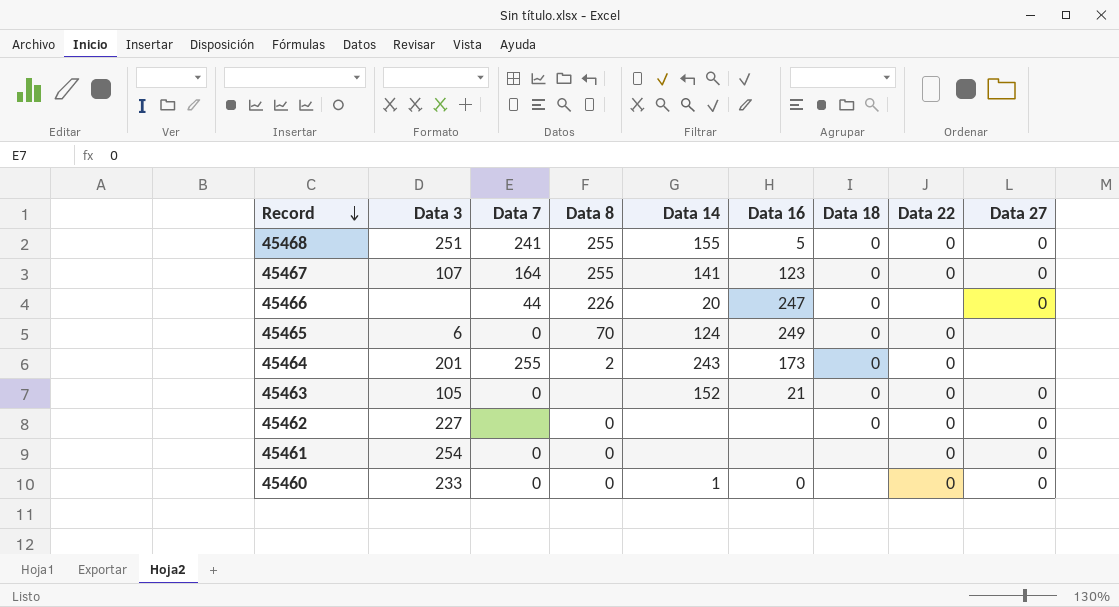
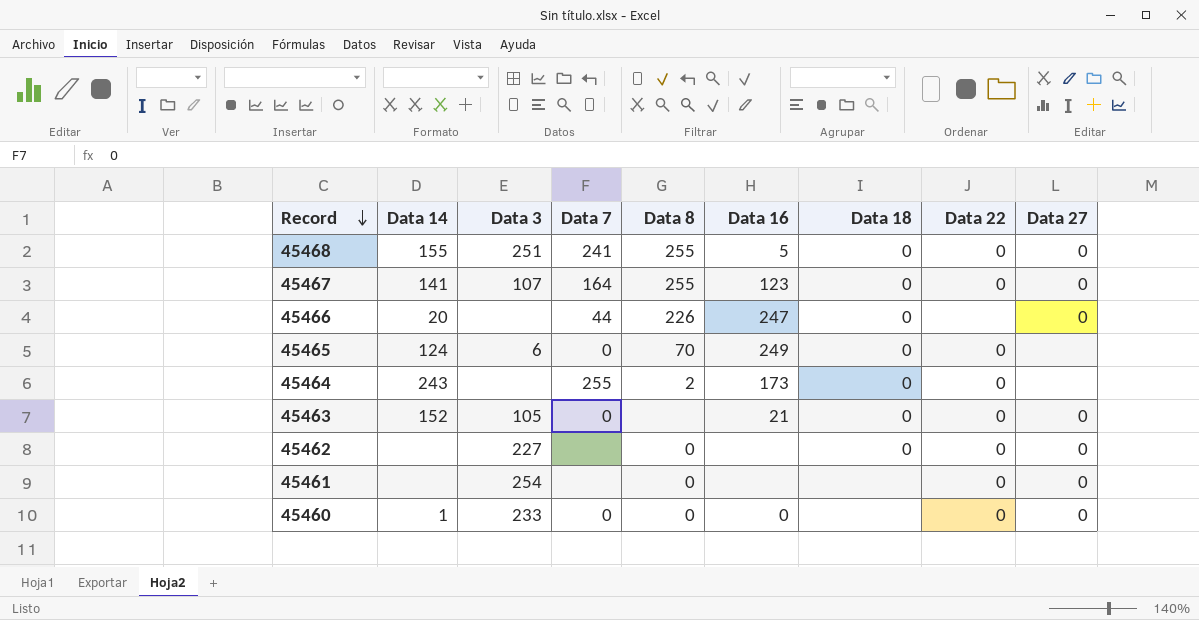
column Data 14 | position: 5 -> 2
45464 | Data 3: 201 -> none
45461 | Data 7: 0 -> none

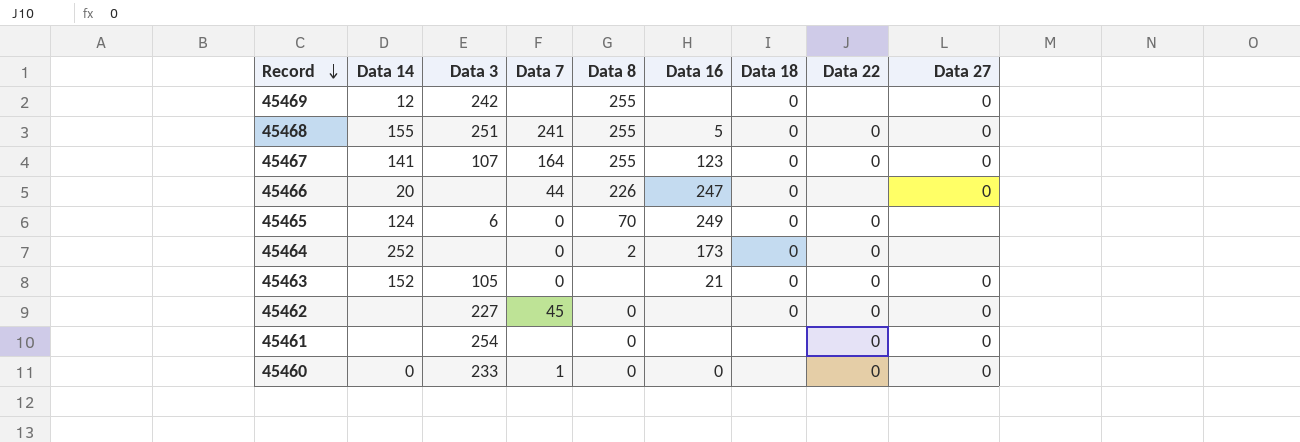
row 45469: none -> 12 | 242 | none | 255 | none | 0 | none | 0
45464 | Data 14: 243 -> 252
45464 | Data 7: 255 -> 0
45462 | Data 7: none -> 45
45460 | Data 14: 1 -> 0
45460 | Data 7: 0 -> 1

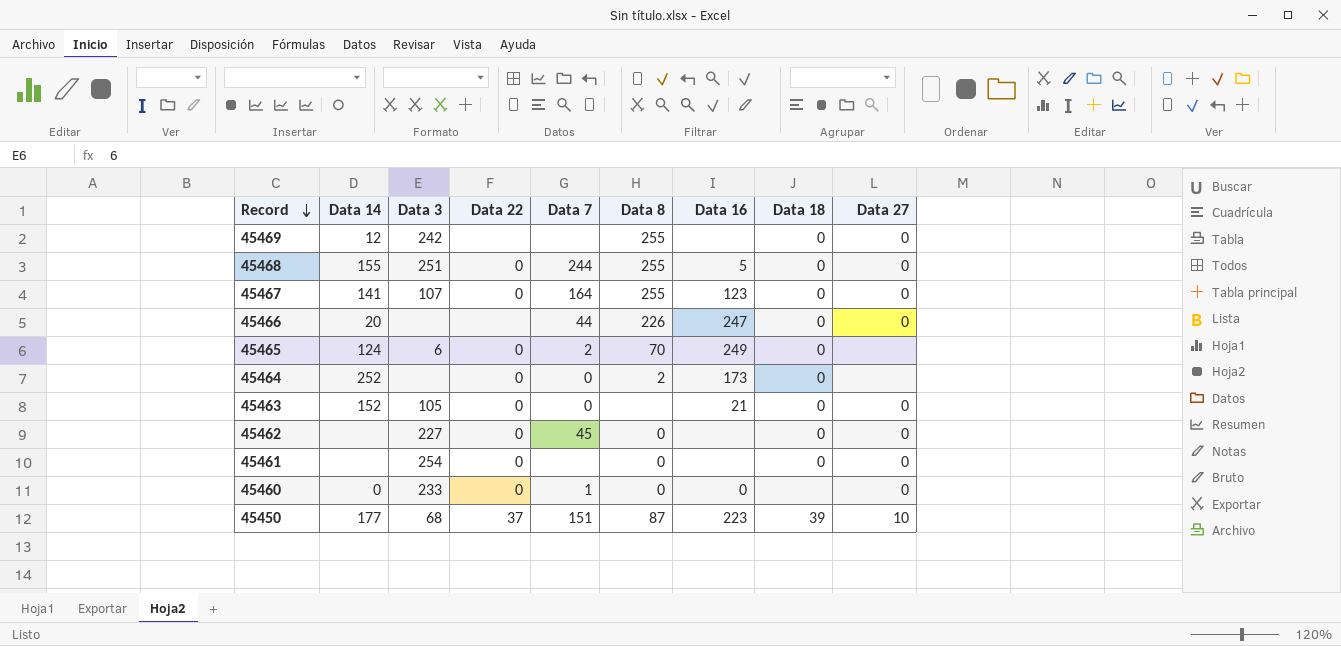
column Data 22 | position: 8 -> 4
45468 | Data 7: 241 -> 244
45465 | Data 7: 0 -> 2
45461 | Data 18: none -> 0
row 45450: none -> 177 | 68 | 37 | 151 | 87 | 223 | 39 | 10

